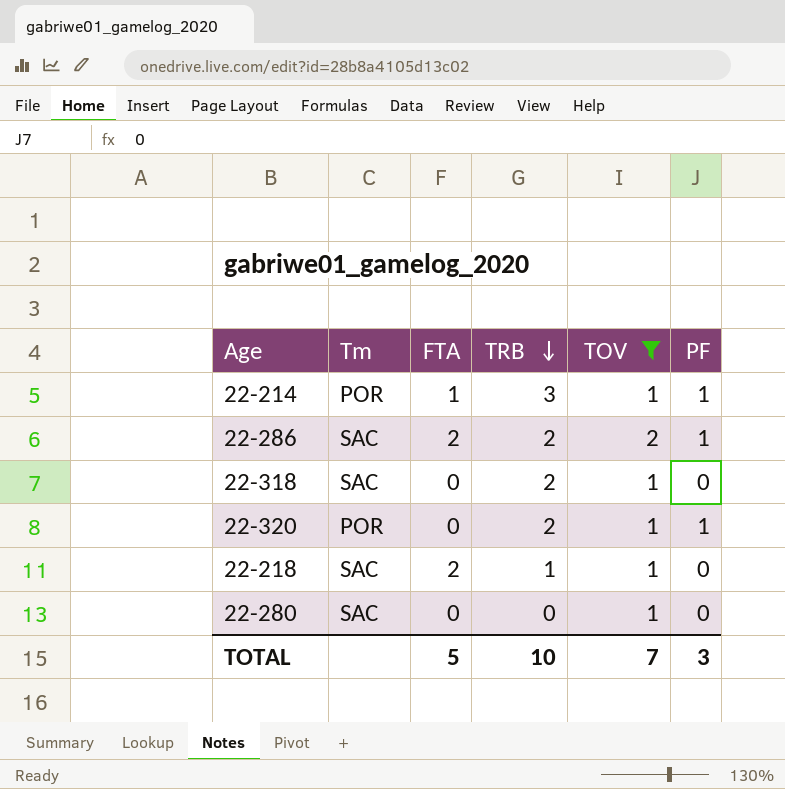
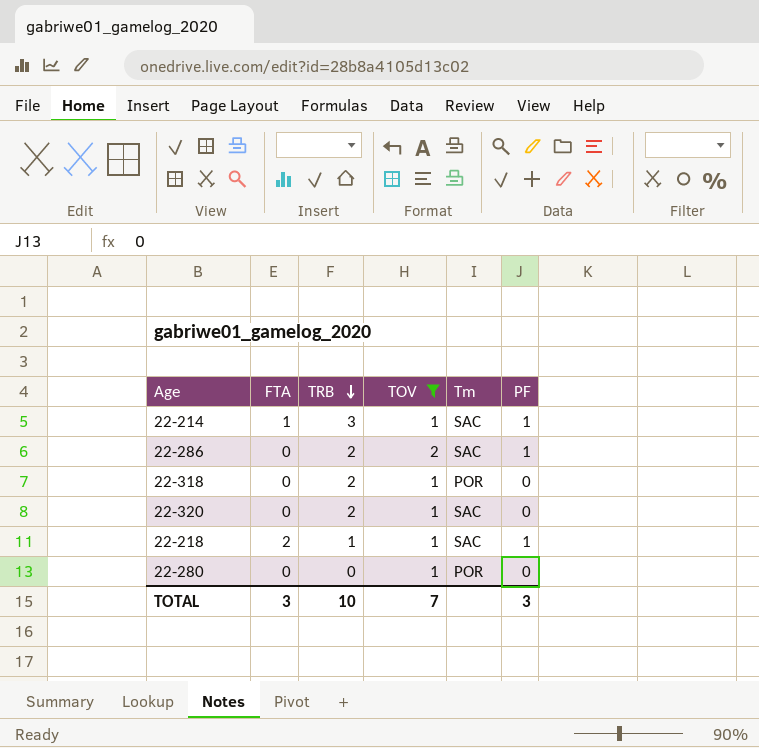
column Tm | position: 2 -> 5
22-214 | Tm: POR -> SAC
22-286 | FTA: 2 -> 0
22-318 | Tm: SAC -> POR
22-320 | Tm: POR -> SAC
22-320 | PF: 1 -> 0
22-218 | PF: 0 -> 1
22-280 | Tm: SAC -> POR
TOTAL | FTA: 5 -> 3

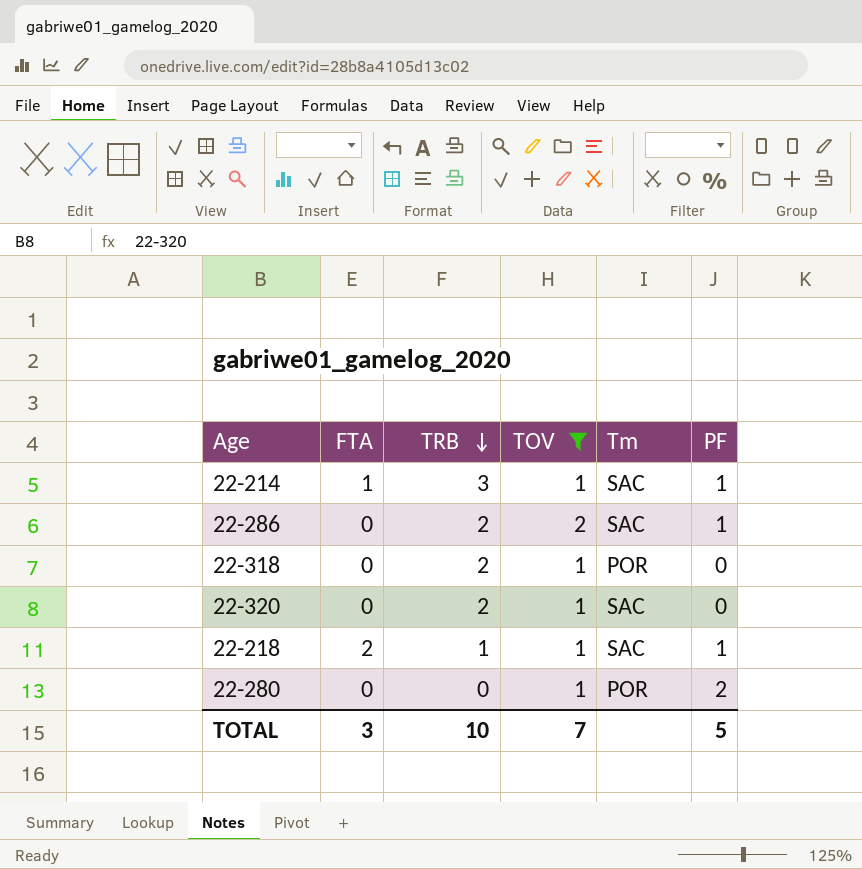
22-280 | PF: 0 -> 2
TOTAL | PF: 3 -> 5

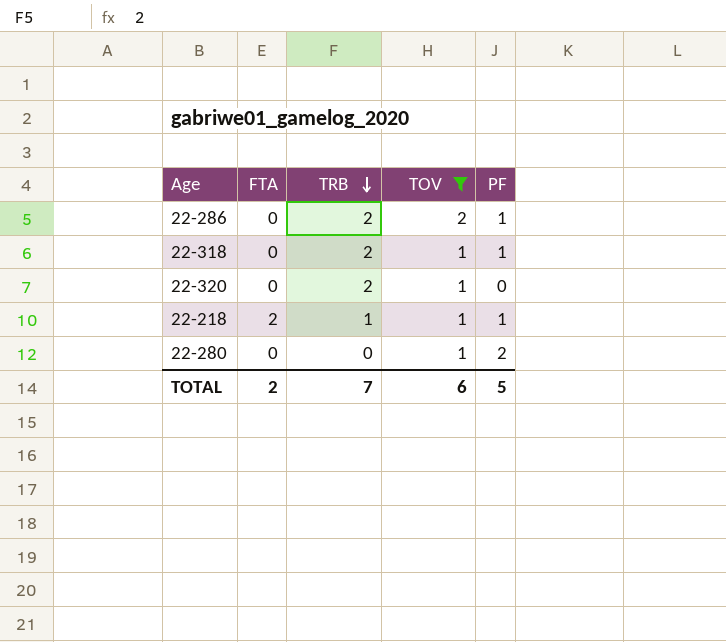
column Tm | position: 5 -> none
row 22-214: 1 | 3 | 1 | SAC | 1 -> none
22-318 | PF: 0 -> 1
TOTAL | FTA: 3 -> 2
TOTAL | TRB: 10 -> 7
TOTAL | TOV: 7 -> 6

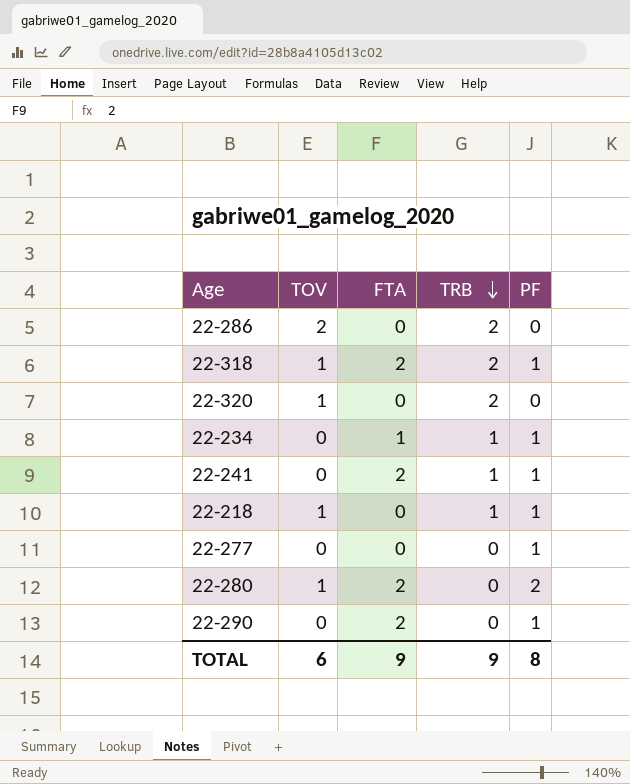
filter: TOV != 0 -> none
column TOV | position: 4 -> 2
22-286 | PF: 1 -> 0
22-318 | FTA: 0 -> 2
22-218 | FTA: 2 -> 0
22-280 | FTA: 0 -> 2
TOTAL | FTA: 2 -> 9
TOTAL | TRB: 7 -> 9
TOTAL | PF: 5 -> 8

